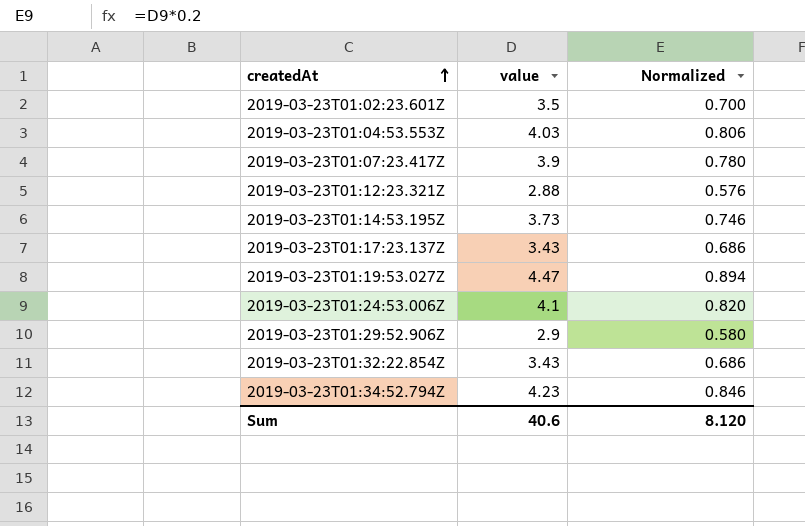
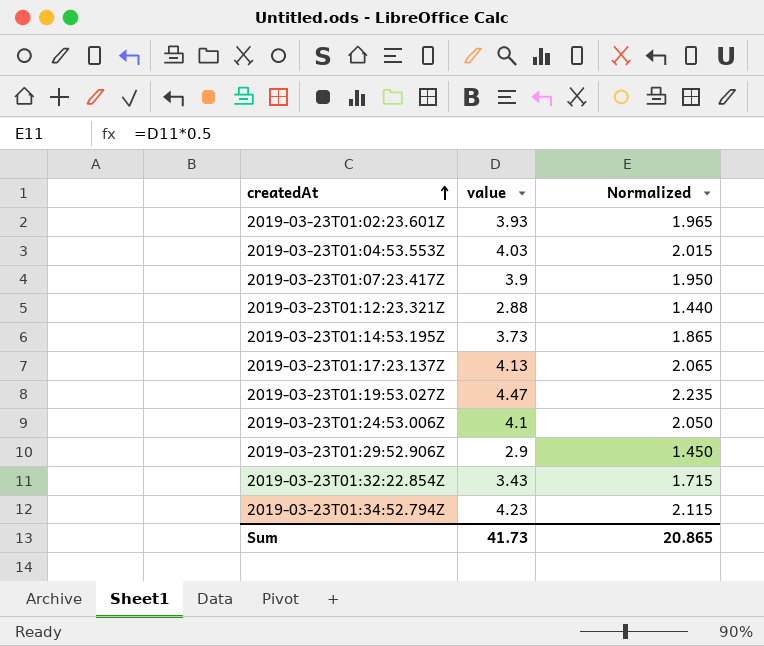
column Normalized | formula: [value] * 0.2 -> [value] * 0.5
2019-03-23T01:02:23.601Z | value: 3.5 -> 3.93
2019-03-23T01:17:23.137Z | value: 3.43 -> 4.13
Sum | value: 40.6 -> 41.73
Sum | Normalized: 8.120 -> 20.865

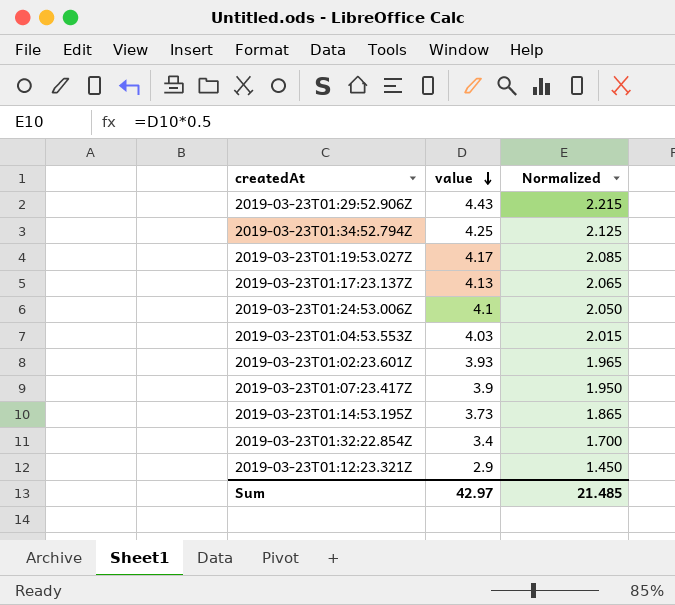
row order: createdAt ascending -> value descending
2019-03-23T01:29:52.906Z | value: 2.9 -> 4.43
2019-03-23T01:29:52.906Z | Normalized: 1.450 -> 2.215
2019-03-23T01:34:52.794Z | value: 4.23 -> 4.25
2019-03-23T01:34:52.794Z | Normalized: 2.115 -> 2.125
2019-03-23T01:19:53.027Z | value: 4.47 -> 4.17
2019-03-23T01:19:53.027Z | Normalized: 2.235 -> 2.085
2019-03-23T01:32:22.854Z | value: 3.43 -> 3.4
2019-03-23T01:32:22.854Z | Normalized: 1.715 -> 1.700
2019-03-23T01:12:23.321Z | value: 2.88 -> 2.9
2019-03-23T01:12:23.321Z | Normalized: 1.440 -> 1.450
Sum | value: 41.73 -> 42.97
Sum | Normalized: 20.865 -> 21.485

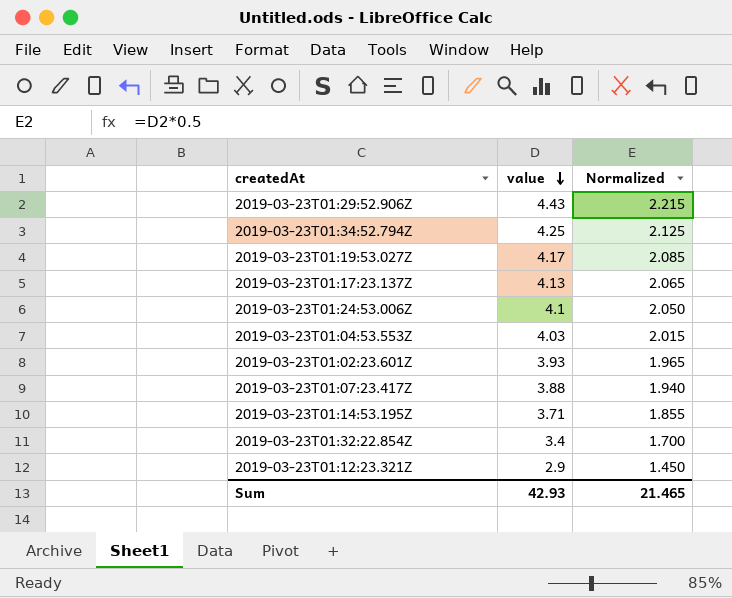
2019-03-23T01:07:23.417Z | value: 3.9 -> 3.88
2019-03-23T01:07:23.417Z | Normalized: 1.950 -> 1.940
2019-03-23T01:14:53.195Z | value: 3.73 -> 3.71
2019-03-23T01:14:53.195Z | Normalized: 1.865 -> 1.855
Sum | value: 42.97 -> 42.93
Sum | Normalized: 21.485 -> 21.465

